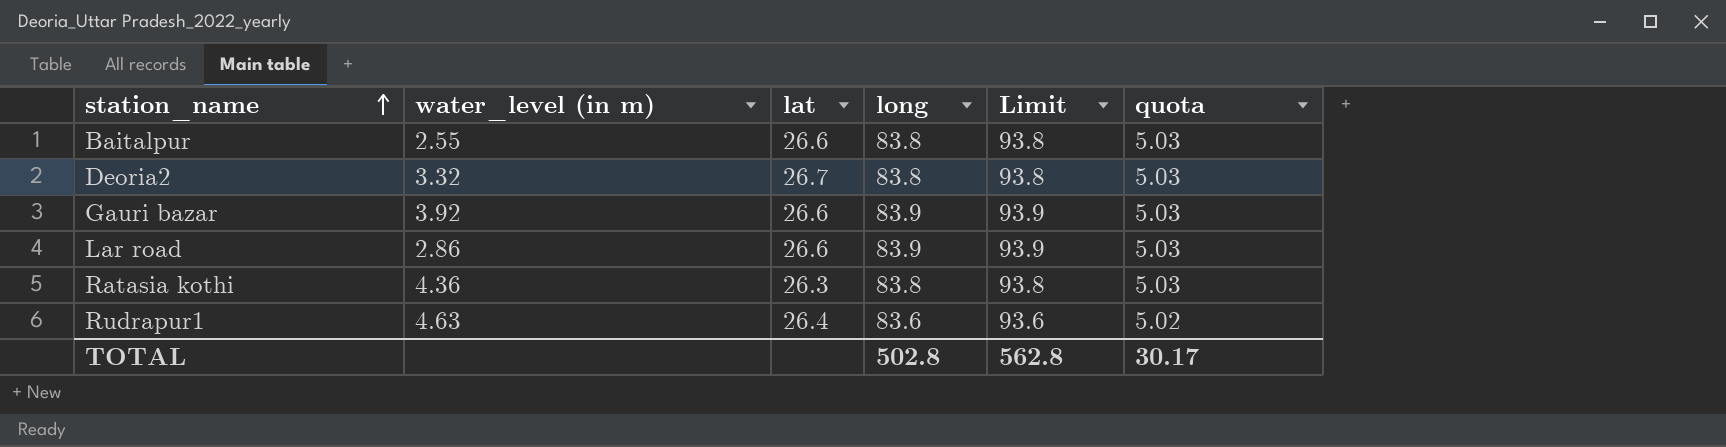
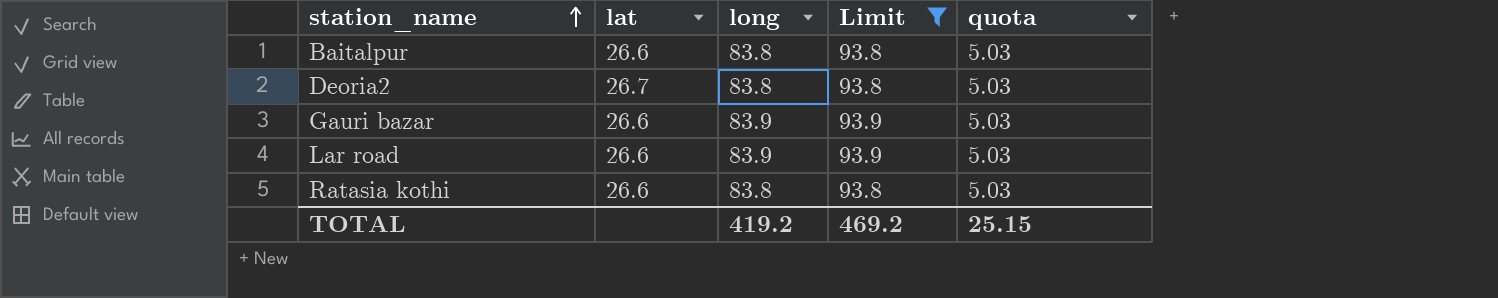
filter: none -> Limit != 93.6
column water_level (in m) | position: 2 -> none
Ratasia kothi | lat: 26.3 -> 26.6
TOTAL | long: 502.8 -> 419.2
TOTAL | Limit: 562.8 -> 469.2
TOTAL | quota: 30.17 -> 25.15

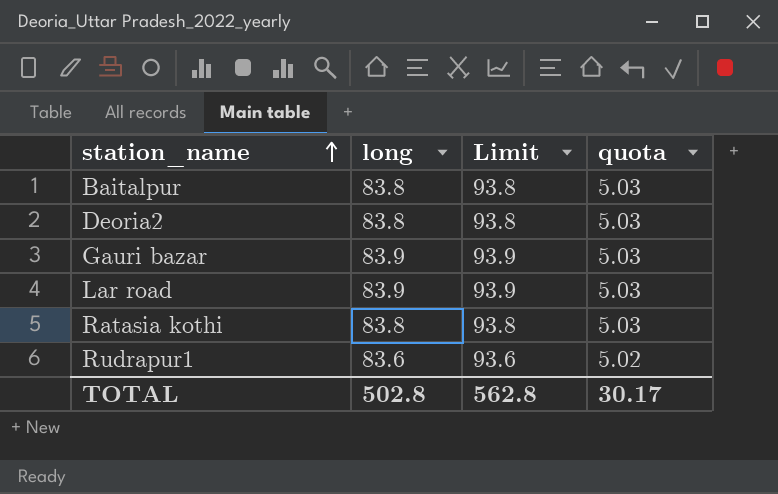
filter: Limit != 93.6 -> none
column lat | position: 2 -> none
TOTAL | long: 419.2 -> 502.8
TOTAL | Limit: 469.2 -> 562.8
TOTAL | quota: 25.15 -> 30.17

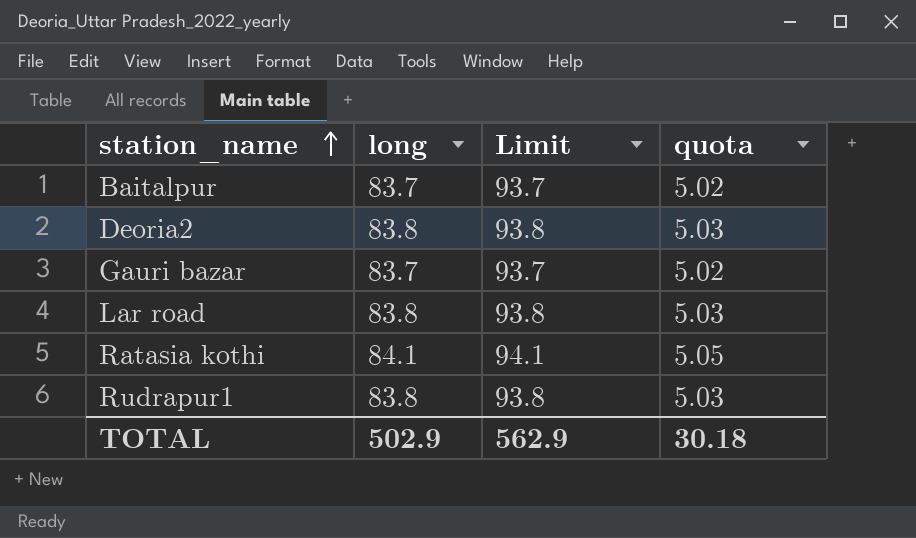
Baitalpur | long: 83.8 -> 83.7
Baitalpur | Limit: 93.8 -> 93.7
Baitalpur | quota: 5.03 -> 5.02
Gauri bazar | long: 83.9 -> 83.7
Gauri bazar | Limit: 93.9 -> 93.7
Gauri bazar | quota: 5.03 -> 5.02
Lar road | long: 83.9 -> 83.8
Lar road | Limit: 93.9 -> 93.8
Ratasia kothi | long: 83.8 -> 84.1
Ratasia kothi | Limit: 93.8 -> 94.1
Ratasia kothi | quota: 5.03 -> 5.05
Rudrapur1 | long: 83.6 -> 83.8
Rudrapur1 | Limit: 93.6 -> 93.8
Rudrapur1 | quota: 5.02 -> 5.03
TOTAL | long: 502.8 -> 502.9
TOTAL | Limit: 562.8 -> 562.9
TOTAL | quota: 30.17 -> 30.18

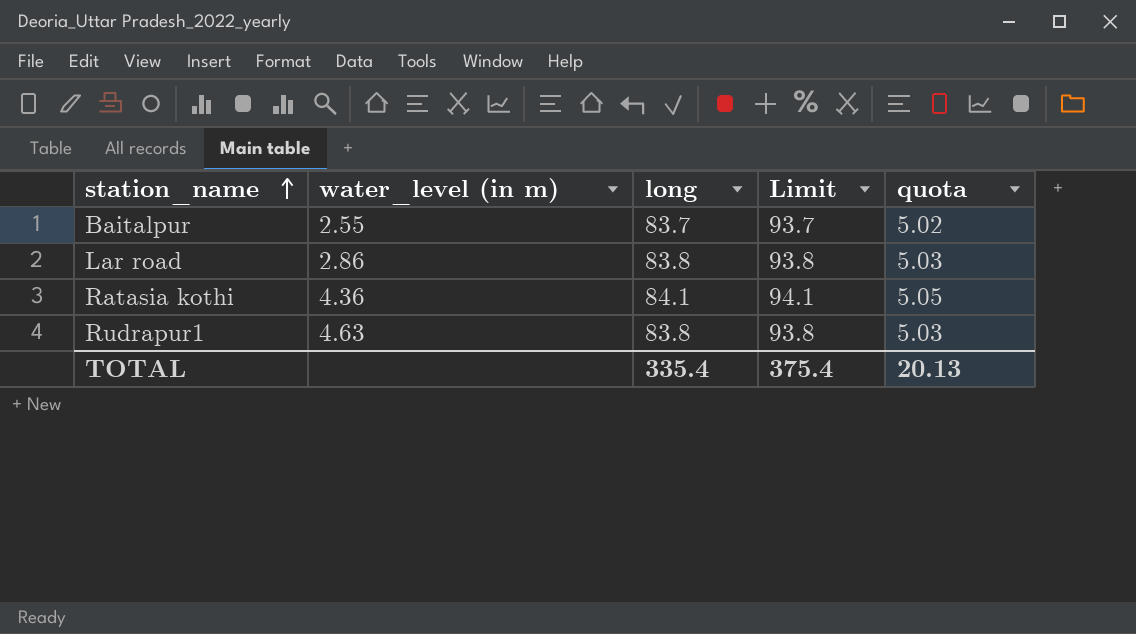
column water_level (in m) | position: none -> 2
row Deoria2: 83.8 | 93.8 | 5.03 -> none
row Gauri bazar: 83.7 | 93.7 | 5.02 -> none
TOTAL | long: 502.9 -> 335.4
TOTAL | Limit: 562.9 -> 375.4
TOTAL | quota: 30.18 -> 20.13

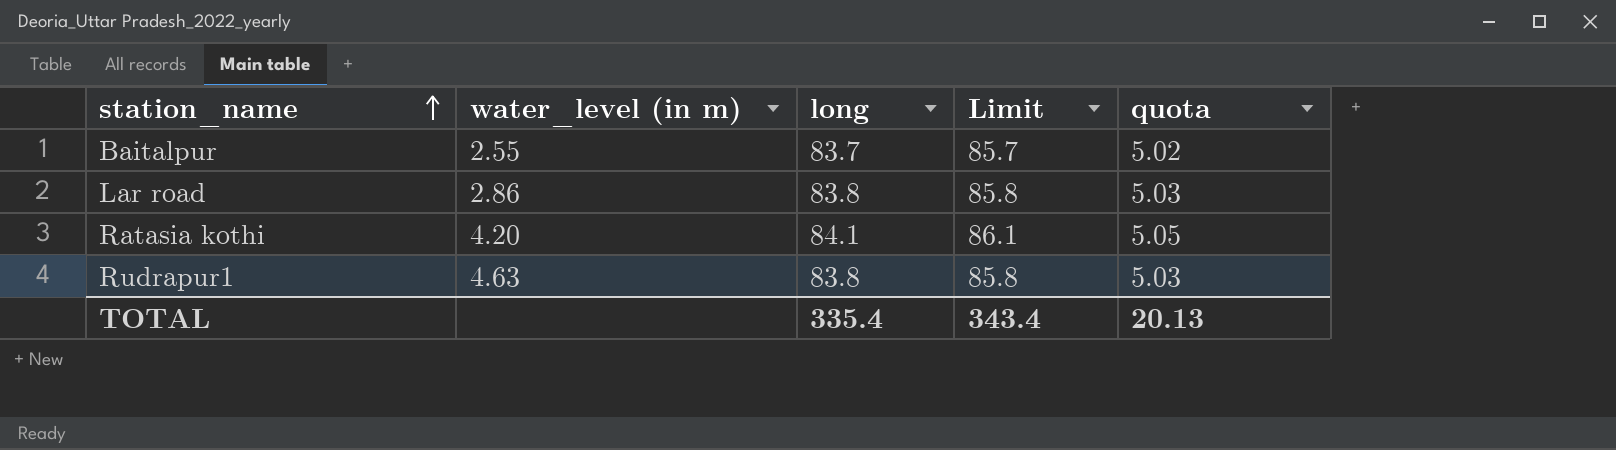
column Limit | formula: [long] + 10 -> [long] + 2
Ratasia kothi | water_level (in m): 4.36 -> 4.20
TOTAL | Limit: 375.4 -> 343.4

